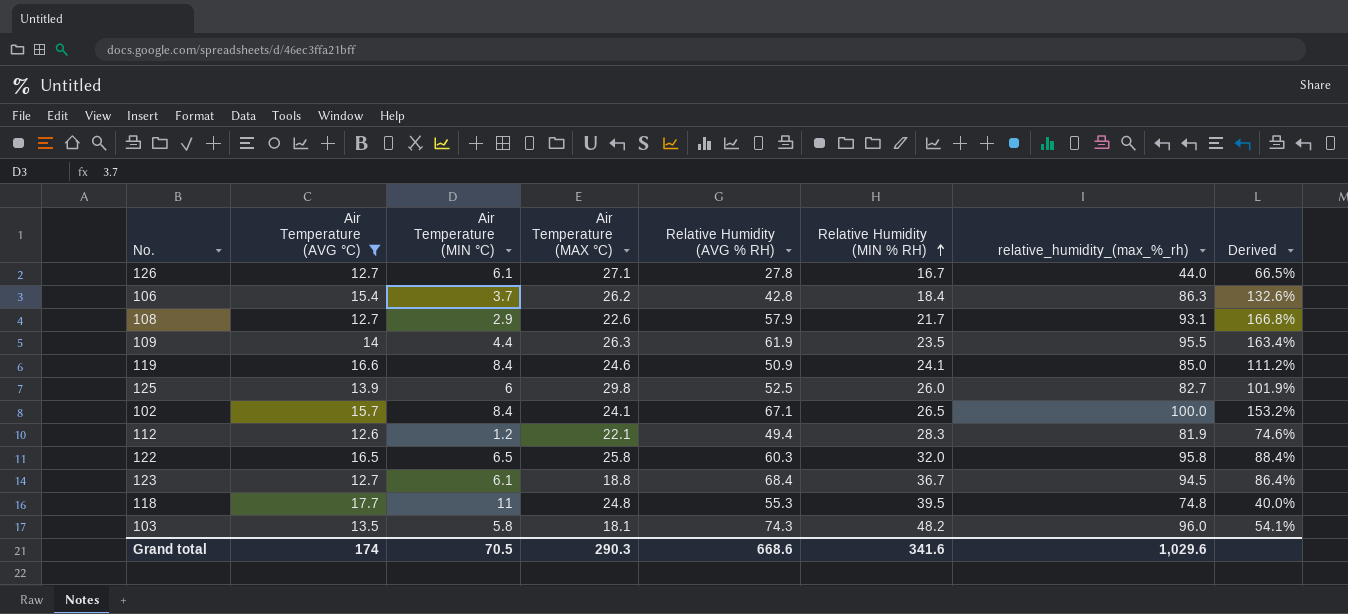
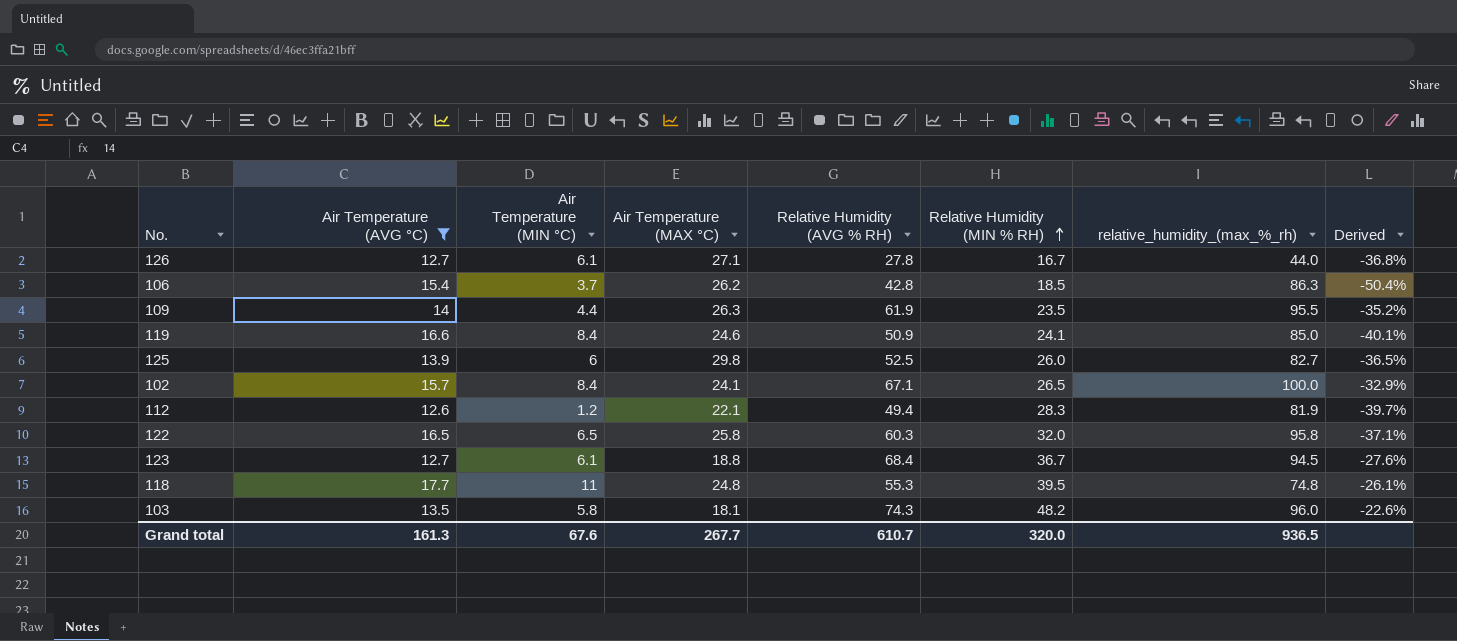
column Derived | formula: ([Relative Humidity (AVG % RH)] - [Relative Humidity (MIN % RH)]) / [Relative Humidity (MIN % RH)] -> ([Relative Humidity (AVG % RH)] - [relative_humidity_(max_%_rh)]) / [relative_humidity_(max_%_rh)]
row 108: 12.7 | 2.9 | 22.6 | 57.9 | 21.7 | 93.1 | 166.8% -> none
106 | Relative Humidity (MIN % RH): 18.4 -> 18.5
Grand total | Air Temperature (AVG °C): 174 -> 161.3
Grand total | Air Temperature (MIN °C): 70.5 -> 67.6
Grand total | Air Temperature (MAX °C): 290.3 -> 267.7
Grand total | Relative Humidity (AVG % RH): 668.6 -> 610.7
Grand total | Relative Humidity (MIN % RH): 341.6 -> 320.0
Grand total | relative_humidity_(max_%_rh): 1,029.6 -> 936.5

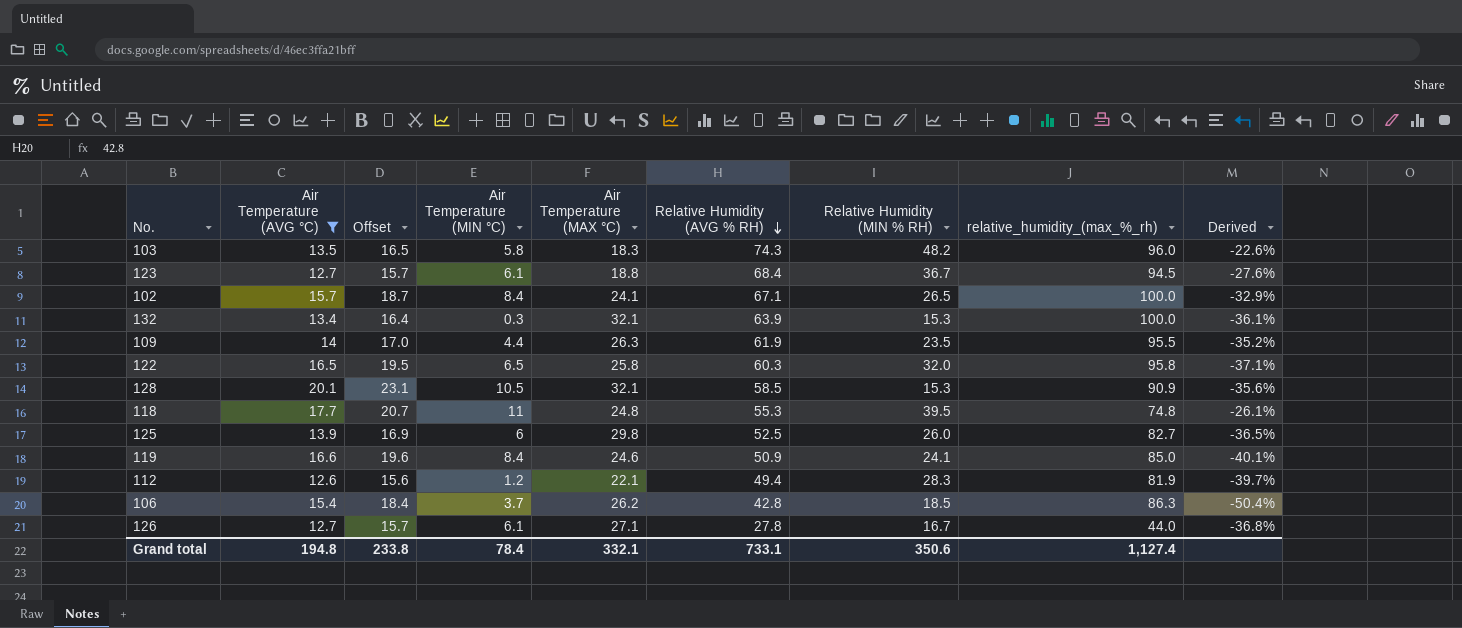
row order: Relative Humidity (MIN % RH) ascending -> Relative Humidity (AVG % RH) descending
column Offset | formula: none -> [Air Temperature (AVG °C)] + 3
103 | Air Temperature (MAX °C): 18.1 -> 18.3
row 132: none -> 13.4 | 16.4 | 0.3 | 32.1 | 63.9 | 15.3 | 100.0 | -36.1%
row 128: none -> 20.1 | 23.1 | 10.5 | 32.1 | 58.5 | 15.3 | 90.9 | -35.6%
Grand total | Air Temperature (AVG °C): 161.3 -> 194.8
Grand total | Air Temperature (MIN °C): 67.6 -> 78.4
Grand total | Air Temperature (MAX °C): 267.7 -> 332.1
Grand total | Relative Humidity (AVG % RH): 610.7 -> 733.1
Grand total | Relative Humidity (MIN % RH): 320.0 -> 350.6
Grand total | relative_humidity_(max_%_rh): 936.5 -> 1,127.4

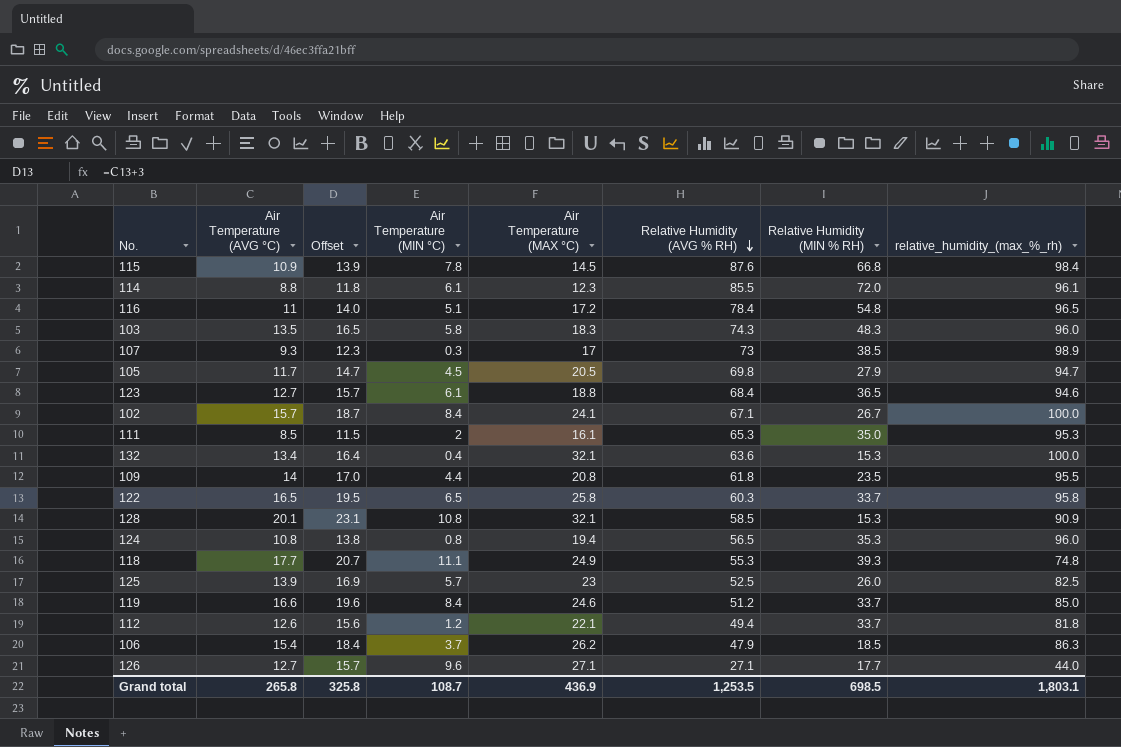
filter: Air Temperature (AVG °C) >= 12.6 -> none
column Derived | formula: ([Relative Humidity (AVG % RH)] - [relative_humidity_(max_%_rh)]) / [relative_humidity_(max_%_rh)] -> none
103 | Relative Humidity (MIN % RH): 48.2 -> 48.3
123 | Relative Humidity (MIN % RH): 36.7 -> 36.5
123 | relative_humidity_(max_%_rh): 94.5 -> 94.6
102 | Relative Humidity (MIN % RH): 26.5 -> 26.7
132 | Air Temperature (MIN °C): 0.3 -> 0.4
132 | Relative Humidity (AVG % RH): 63.9 -> 63.6
109 | Air Temperature (MAX °C): 26.3 -> 20.8
109 | Relative Humidity (AVG % RH): 61.9 -> 61.8
122 | Relative Humidity (MIN % RH): 32.0 -> 33.7
128 | Air Temperature (MIN °C): 10.5 -> 10.8
118 | Air Temperature (MIN °C): 11 -> 11.1
118 | Air Temperature (MAX °C): 24.8 -> 24.9
118 | Relative Humidity (MIN % RH): 39.5 -> 39.3
125 | Air Temperature (MIN °C): 6 -> 5.7
125 | Air Temperature (MAX °C): 29.8 -> 23
125 | relative_humidity_(max_%_rh): 82.7 -> 82.5
119 | Relative Humidity (AVG % RH): 50.9 -> 51.2
119 | Relative Humidity (MIN % RH): 24.1 -> 33.7
112 | Relative Humidity (MIN % RH): 28.3 -> 33.7
112 | relative_humidity_(max_%_rh): 81.9 -> 81.8
106 | Relative Humidity (AVG % RH): 42.8 -> 47.9
126 | Air Temperature (MIN °C): 6.1 -> 9.6
126 | Relative Humidity (AVG % RH): 27.8 -> 27.1
126 | Relative Humidity (MIN % RH): 16.7 -> 17.7
Grand total | Air Temperature (AVG °C): 194.8 -> 265.8
Grand total | Offset: 233.8 -> 325.8
Grand total | Air Temperature (MIN °C): 78.4 -> 108.7
Grand total | Air Temperature (MAX °C): 332.1 -> 436.9
Grand total | Relative Humidity (AVG % RH): 733.1 -> 1,253.5
Grand total | Relative Humidity (MIN % RH): 350.6 -> 698.5
Grand total | relative_humidity_(max_%_rh): 1,127.4 -> 1,803.1

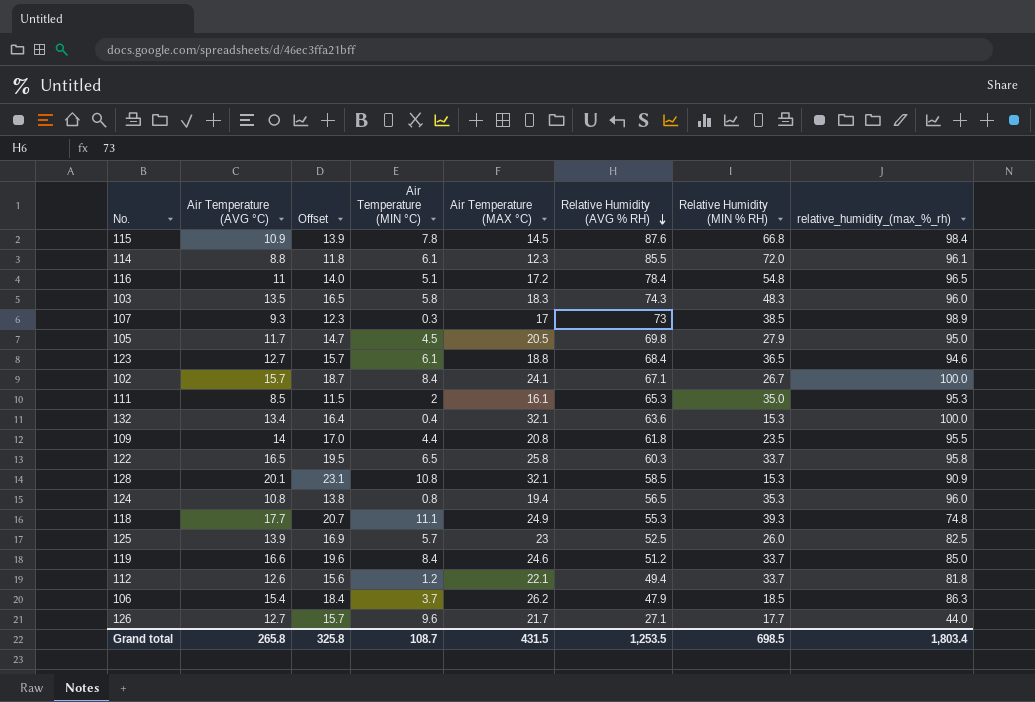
105 | relative_humidity_(max_%_rh): 94.7 -> 95.0
126 | Air Temperature (MAX °C): 27.1 -> 21.7
Grand total | Air Temperature (MAX °C): 436.9 -> 431.5
Grand total | relative_humidity_(max_%_rh): 1,803.1 -> 1,803.4

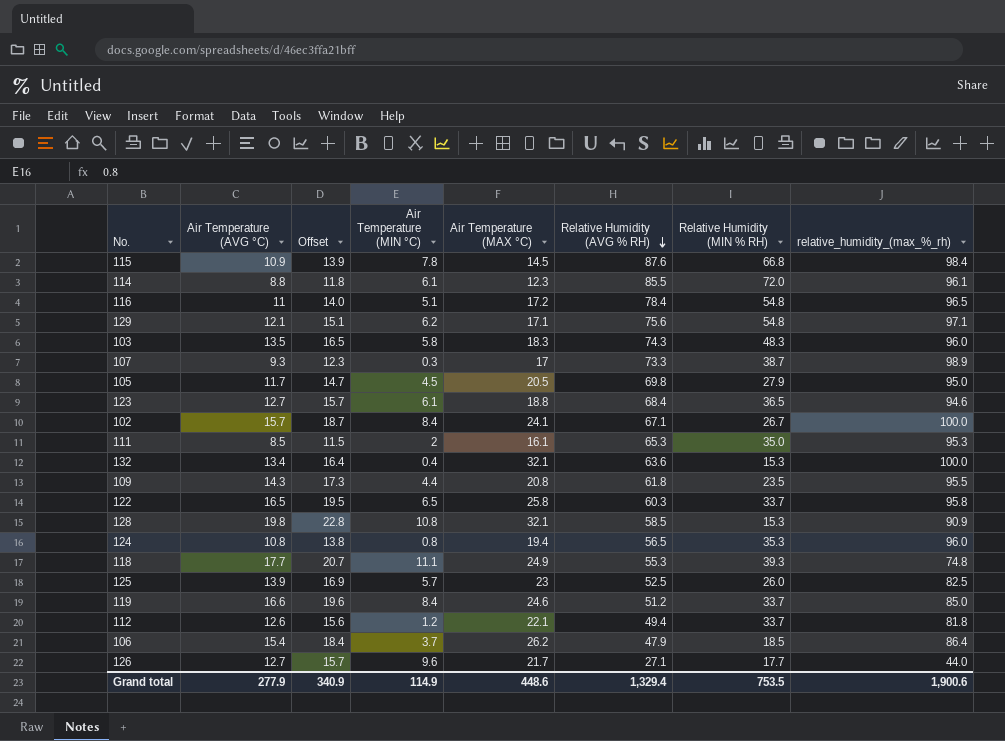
row 129: none -> 12.1 | 15.1 | 6.2 | 17.1 | 75.6 | 54.8 | 97.1
107 | Relative Humidity (AVG % RH): 73 -> 73.3
107 | Relative Humidity (MIN % RH): 38.5 -> 38.7
109 | Air Temperature (AVG °C): 14 -> 14.3
109 | Offset: 17.0 -> 17.3
128 | Air Temperature (AVG °C): 20.1 -> 19.8
128 | Offset: 23.1 -> 22.8
106 | relative_humidity_(max_%_rh): 86.3 -> 86.4
Grand total | Air Temperature (AVG °C): 265.8 -> 277.9
Grand total | Offset: 325.8 -> 340.9
Grand total | Air Temperature (MIN °C): 108.7 -> 114.9
Grand total | Air Temperature (MAX °C): 431.5 -> 448.6
Grand total | Relative Humidity (AVG % RH): 1,253.5 -> 1,329.4
Grand total | Relative Humidity (MIN % RH): 698.5 -> 753.5
Grand total | relative_humidity_(max_%_rh): 1,803.4 -> 1,900.6

